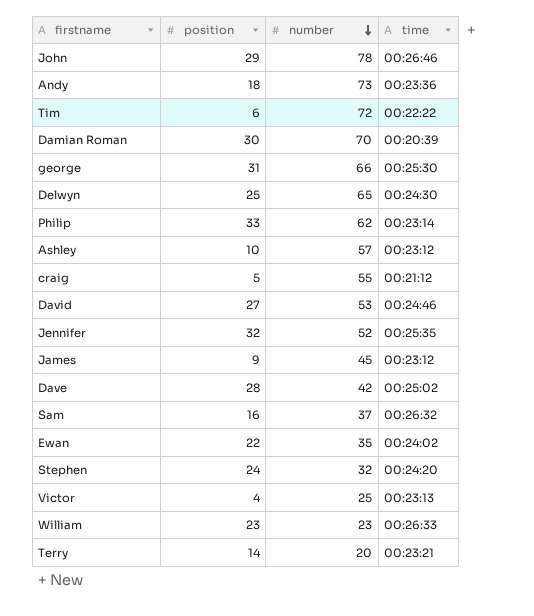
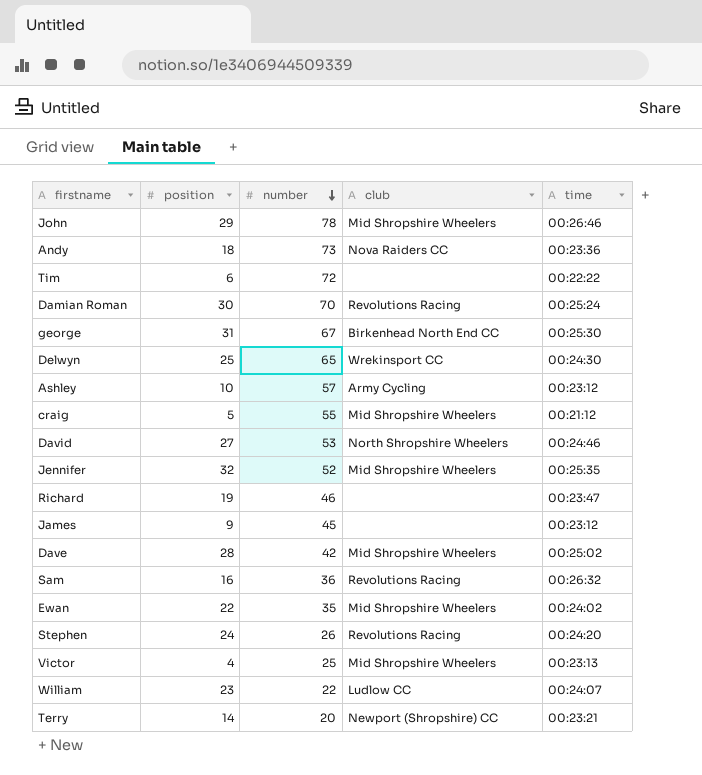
column club | position: none -> 4
row Philip: 33 | 62 | 00:23:14 -> none
Damian Roman | time: 00:20:39 -> 00:25:24
george | number: 66 -> 67
row Richard: none -> 19 | 46 | none | 00:23:47
Sam | number: 37 -> 36
Stephen | number: 32 -> 26
William | number: 23 -> 22
William | time: 00:26:33 -> 00:24:07

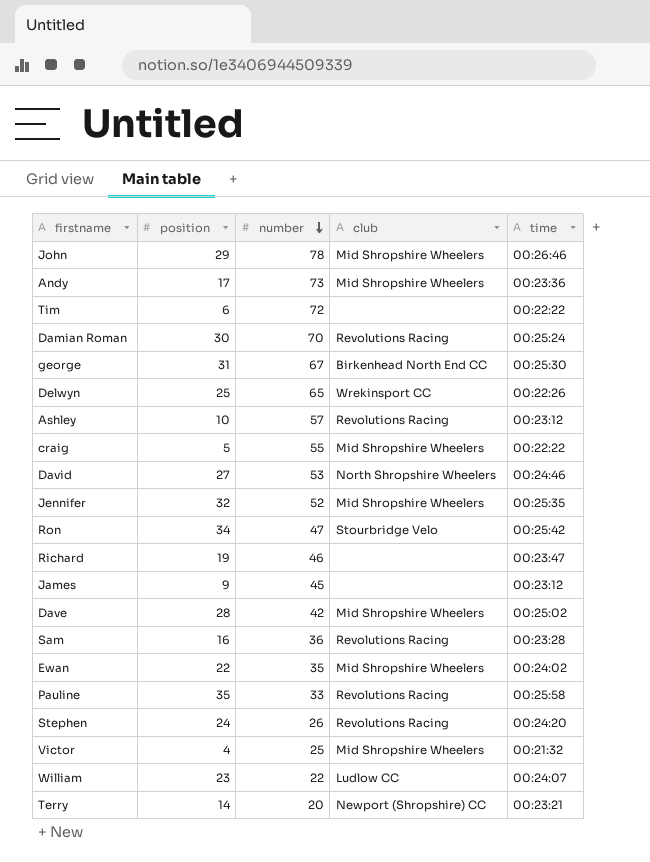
Andy | position: 18 -> 17
Andy | club: Nova Raiders CC -> Mid Shropshire Wheelers
Delwyn | time: 00:24:30 -> 00:22:26
Ashley | club: Army Cycling -> Revolutions Racing
craig | time: 00:21:12 -> 00:22:22
row Ron: none -> 34 | 47 | Stourbridge Velo | 00:25:42
Sam | time: 00:26:32 -> 00:23:28
row Pauline: none -> 35 | 33 | Revolutions Racing | 00:25:58
Victor | time: 00:23:13 -> 00:21:32

